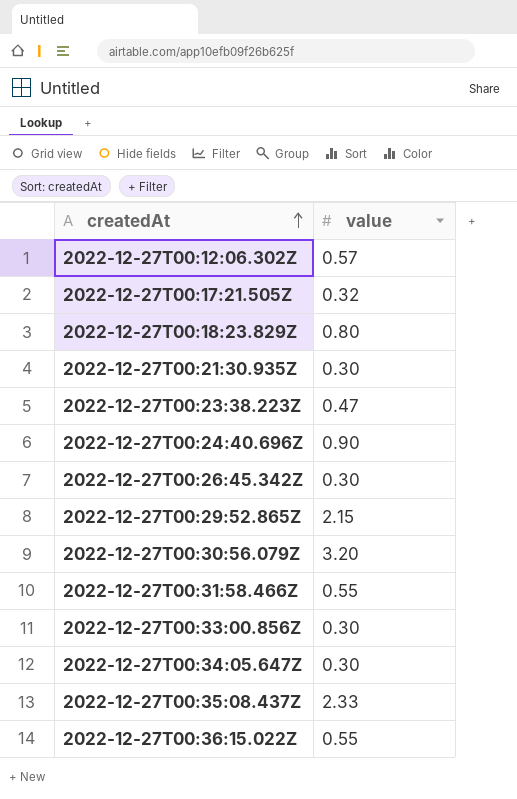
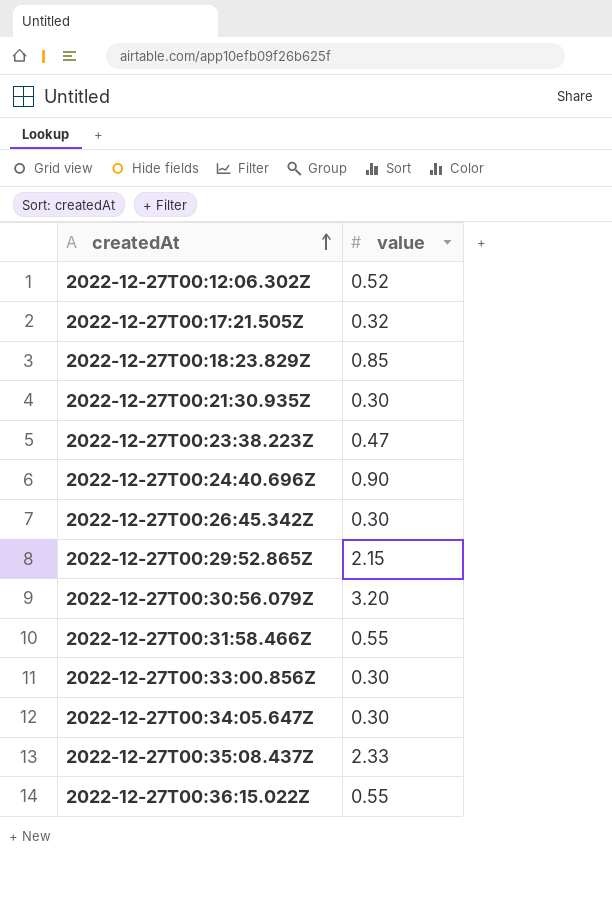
2022-12-27T00:12:06.302Z | value: 0.57 -> 0.52
2022-12-27T00:18:23.829Z | value: 0.80 -> 0.85

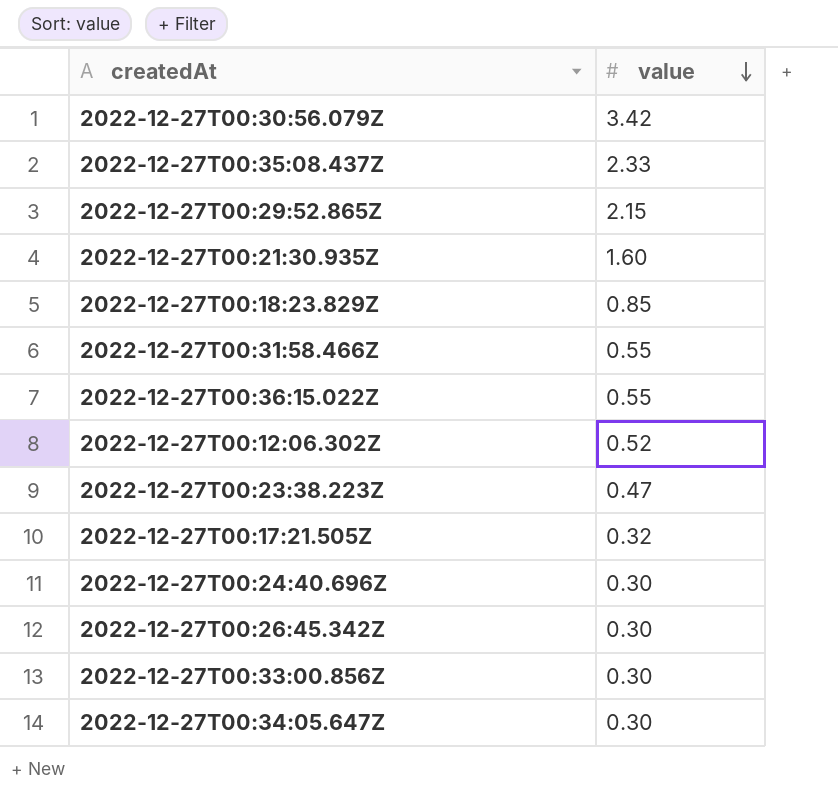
row order: createdAt ascending -> value descending
2022-12-27T00:30:56.079Z | value: 3.20 -> 3.42
2022-12-27T00:21:30.935Z | value: 0.30 -> 1.60
2022-12-27T00:24:40.696Z | value: 0.90 -> 0.30

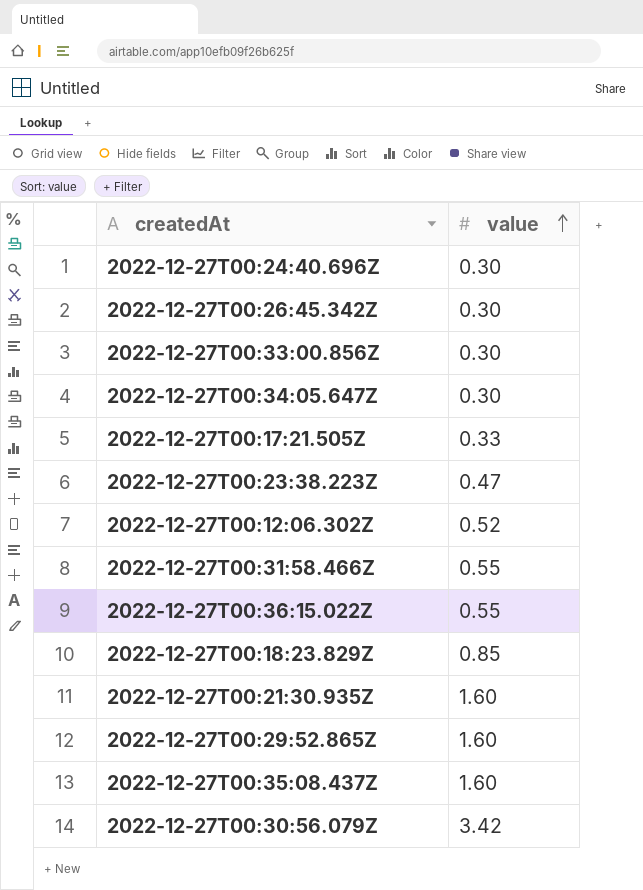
row order: value descending -> value ascending
2022-12-27T00:17:21.505Z | value: 0.32 -> 0.33
2022-12-27T00:29:52.865Z | value: 2.15 -> 1.60
2022-12-27T00:35:08.437Z | value: 2.33 -> 1.60

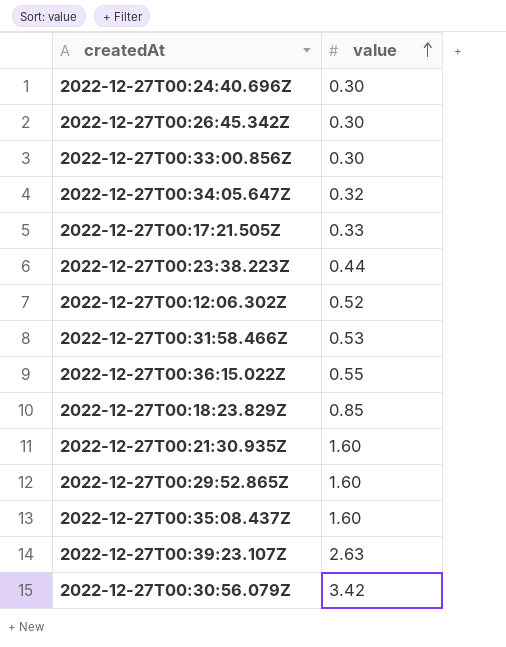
2022-12-27T00:34:05.647Z | value: 0.30 -> 0.32
2022-12-27T00:23:38.223Z | value: 0.47 -> 0.44
2022-12-27T00:31:58.466Z | value: 0.55 -> 0.53
row 2022-12-27T00:39:23.107Z: none -> 2.63

